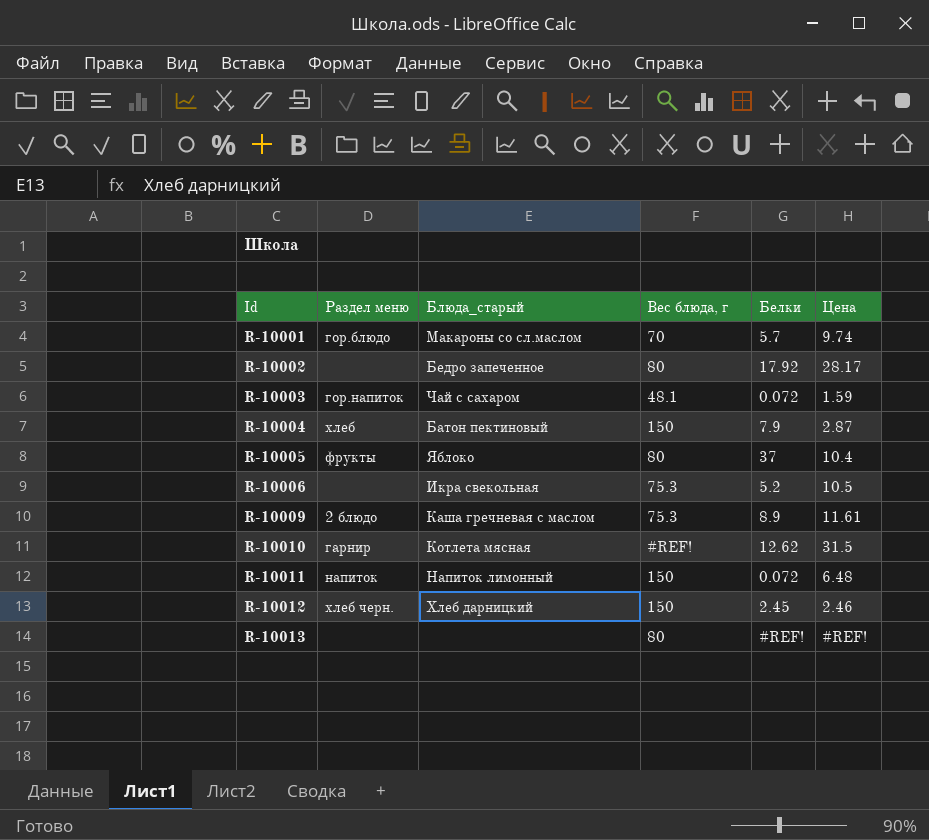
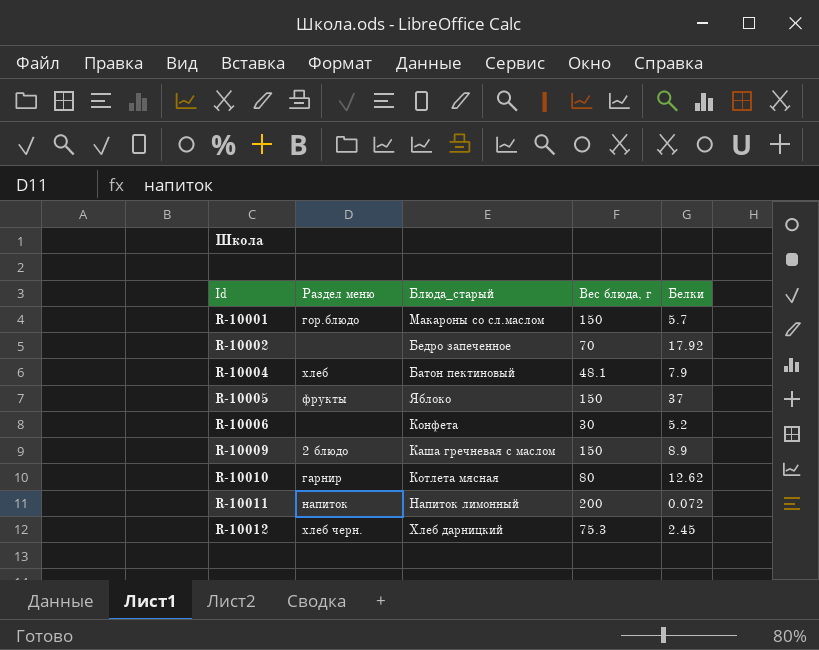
column Цена | position: 6 -> none
row R-10003: гор.напиток | Чай с сахаром | 48.1 | 0.072 | 1.59 -> none
row R-10013: none | none | 80 | #REF! | #REF! -> none
R-10001 | Вес блюда, г: 70 -> 150
R-10002 | Вес блюда, г: 80 -> 70
R-10004 | Вес блюда, г: 150 -> 48.1
R-10005 | Вес блюда, г: 80 -> 150
R-10006 | Блюда_старый: Икра свекольная -> Конфета
R-10006 | Вес блюда, г: 75.3 -> 30
R-10009 | Вес блюда, г: 75.3 -> 150
R-10010 | Вес блюда, г: #REF! -> 80
R-10011 | Вес блюда, г: 150 -> 200
R-10012 | Вес блюда, г: 150 -> 75.3

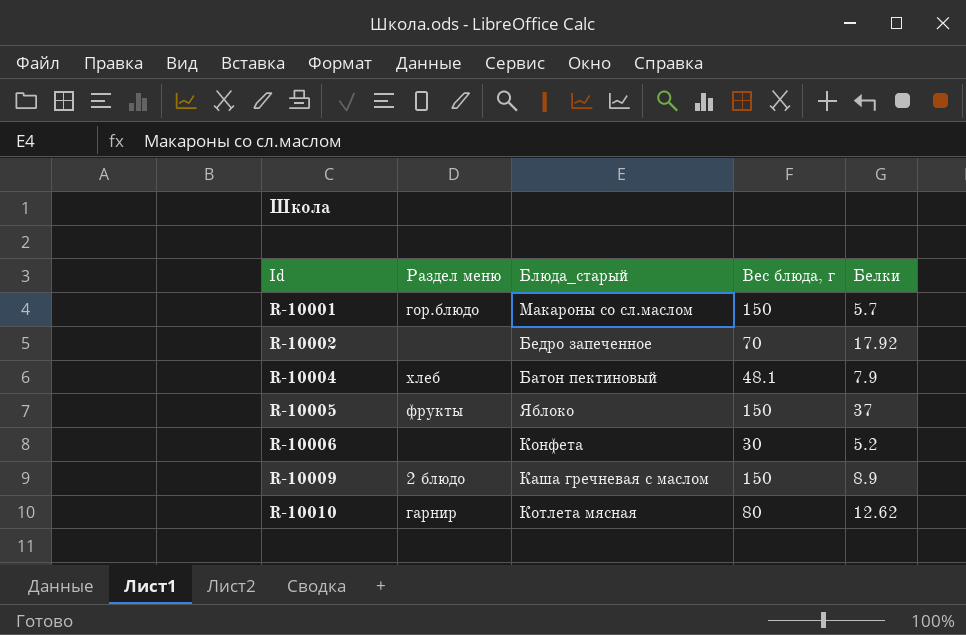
row R-10011: напиток | Напиток лимонный | 200 | 0.072 -> none
row R-10012: хлеб черн. | Хлеб дарницкий | 75.3 | 2.45 -> none

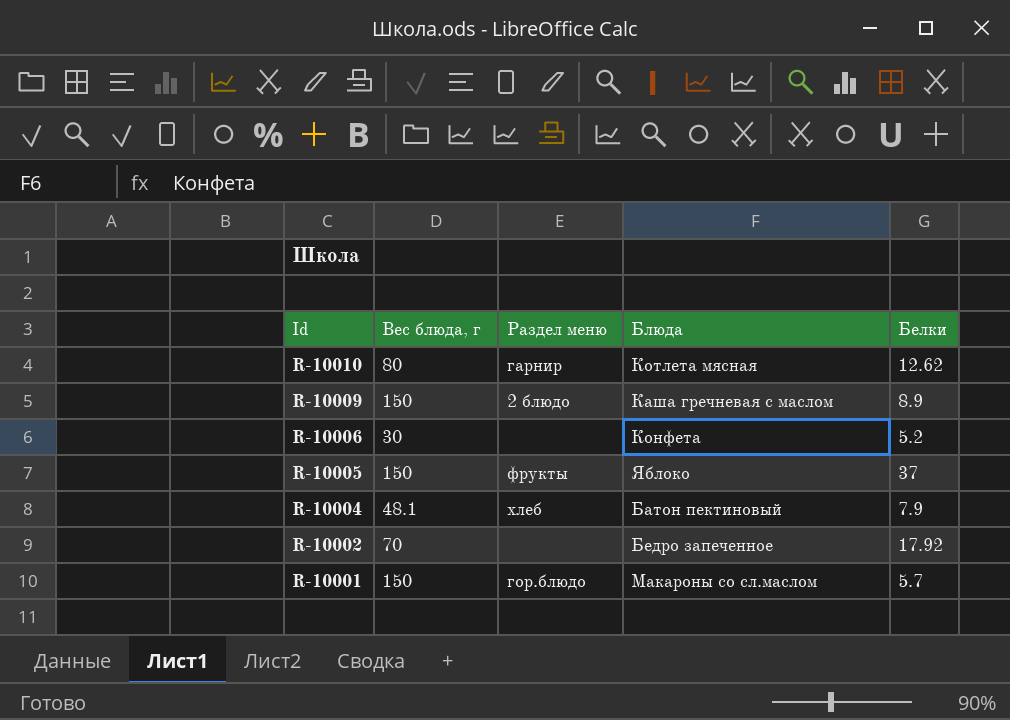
row order: Id ascending -> Id descending
column Вес блюда, г | position: 4 -> 2
column name: Блюда_старый -> Блюда

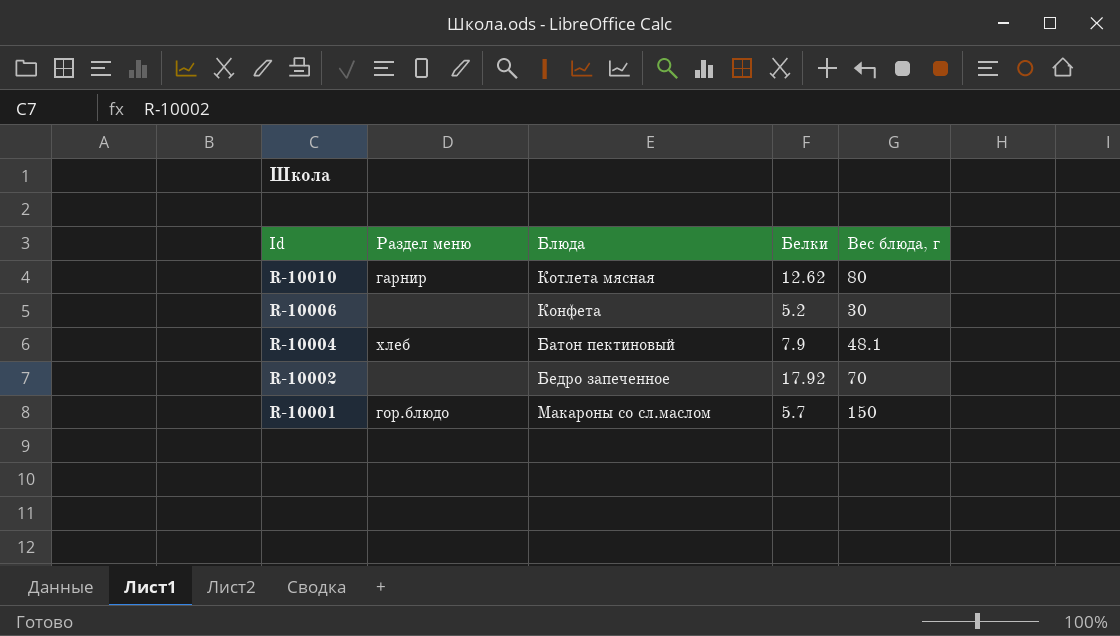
column Вес блюда, г | position: 2 -> 5
row R-10009: 150 | 2 блюдо | Каша гречневая с маслом | 8.9 -> none
row R-10005: 150 | фрукты | Яблоко | 37 -> none

